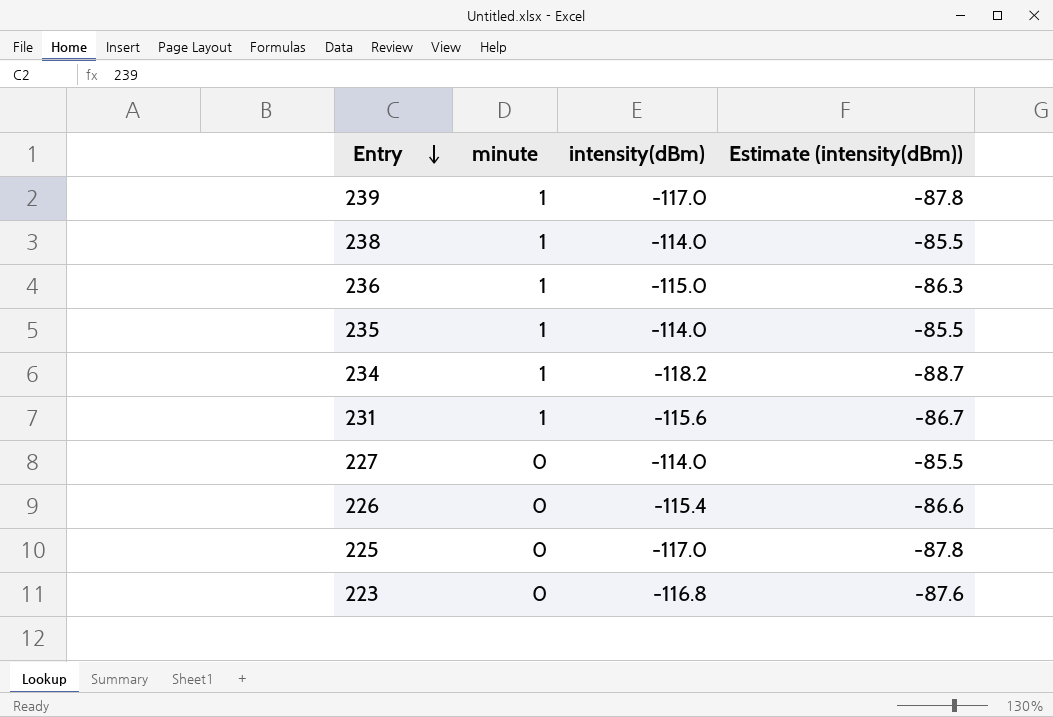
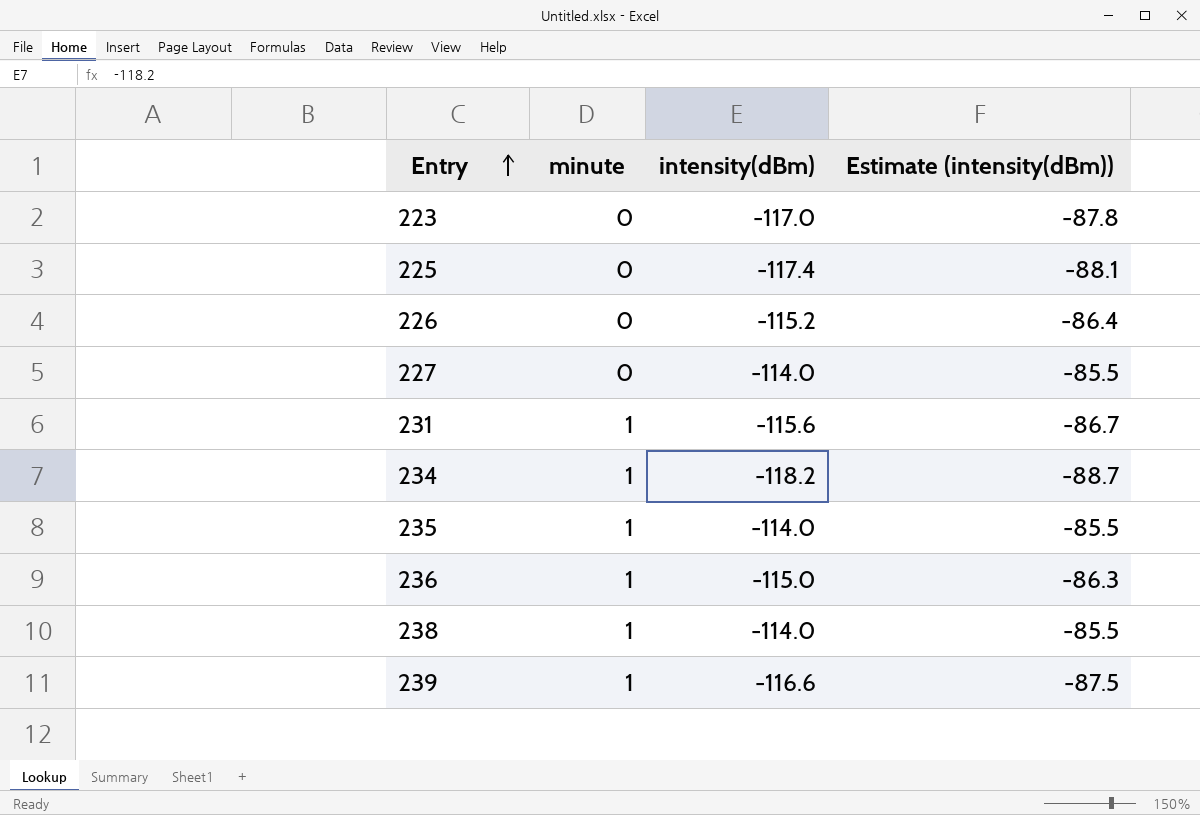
row order: Entry descending -> Entry ascending
223 | intensity(dBm): -116.8 -> -117.0
223 | Estimate (intensity(dBm)): -87.6 -> -87.8
225 | intensity(dBm): -117.0 -> -117.4
225 | Estimate (intensity(dBm)): -87.8 -> -88.1
226 | intensity(dBm): -115.4 -> -115.2
226 | Estimate (intensity(dBm)): -86.6 -> -86.4
239 | intensity(dBm): -117.0 -> -116.6
239 | Estimate (intensity(dBm)): -87.8 -> -87.5

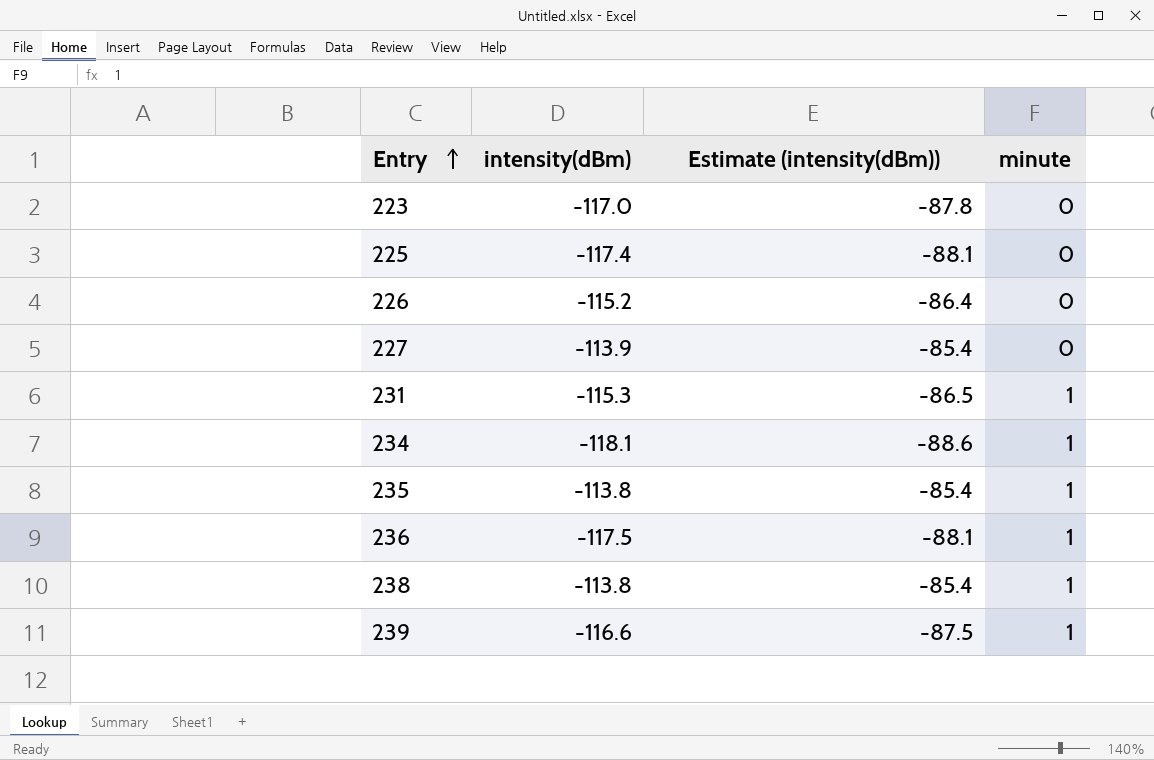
column minute | position: 2 -> 4
227 | intensity(dBm): -114.0 -> -113.9
227 | Estimate (intensity(dBm)): -85.5 -> -85.4
231 | intensity(dBm): -115.6 -> -115.3
231 | Estimate (intensity(dBm)): -86.7 -> -86.5
234 | intensity(dBm): -118.2 -> -118.1
234 | Estimate (intensity(dBm)): -88.7 -> -88.6
235 | intensity(dBm): -114.0 -> -113.8
235 | Estimate (intensity(dBm)): -85.5 -> -85.4
236 | intensity(dBm): -115.0 -> -117.5
236 | Estimate (intensity(dBm)): -86.3 -> -88.1
238 | intensity(dBm): -114.0 -> -113.8
238 | Estimate (intensity(dBm)): -85.5 -> -85.4

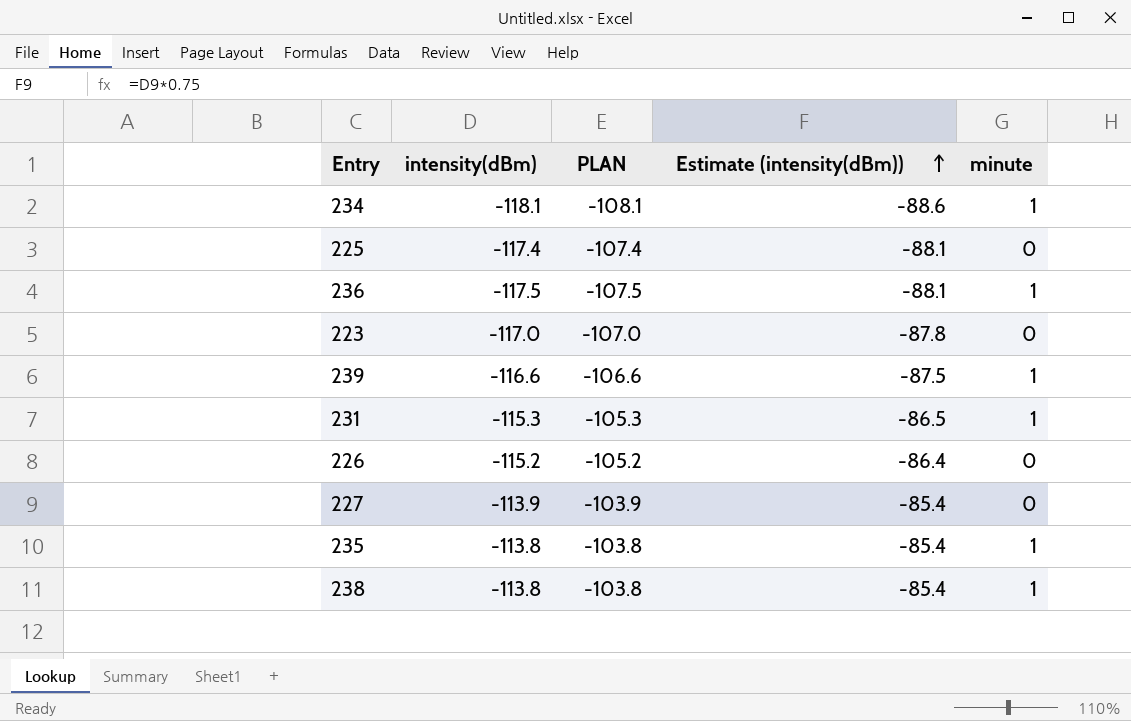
row order: Entry ascending -> Estimate (intensity(dBm)) ascending
column PLAN | formula: none -> [intensity(dBm)] + 10

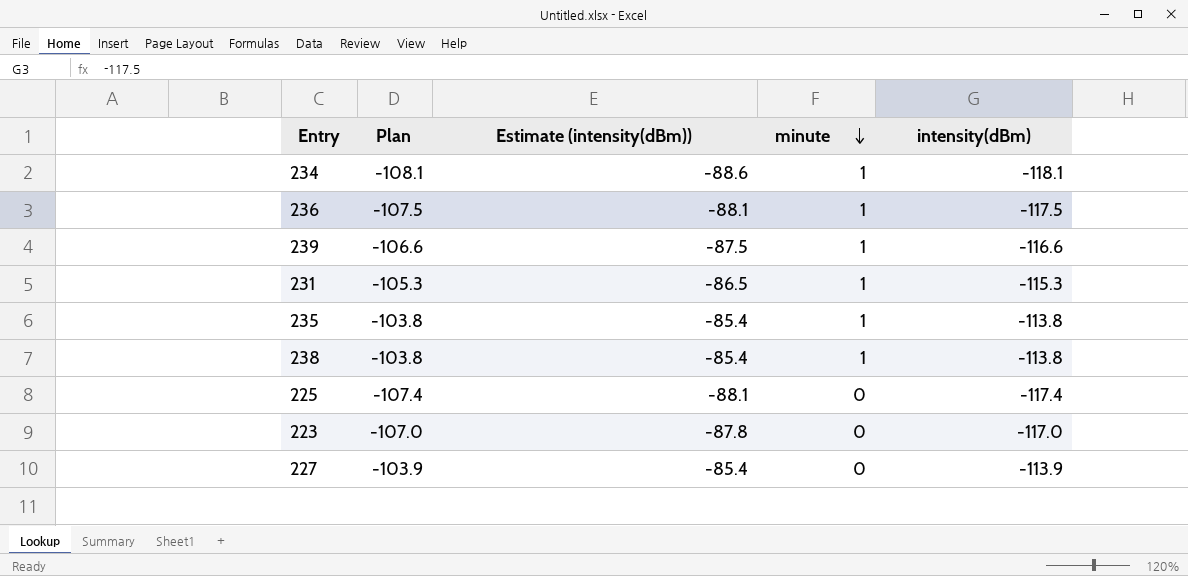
row order: Estimate (intensity(dBm)) ascending -> minute descending
column name: PLAN -> Plan
column intensity(dBm) | position: 2 -> 5
row 226: -115.2 | -105.2 | -86.4 | 0 -> none

